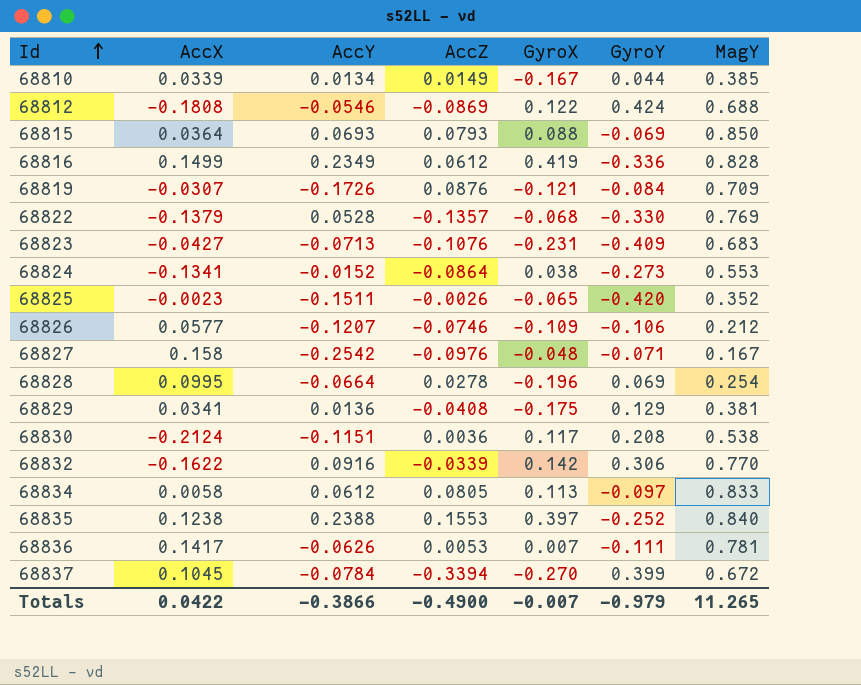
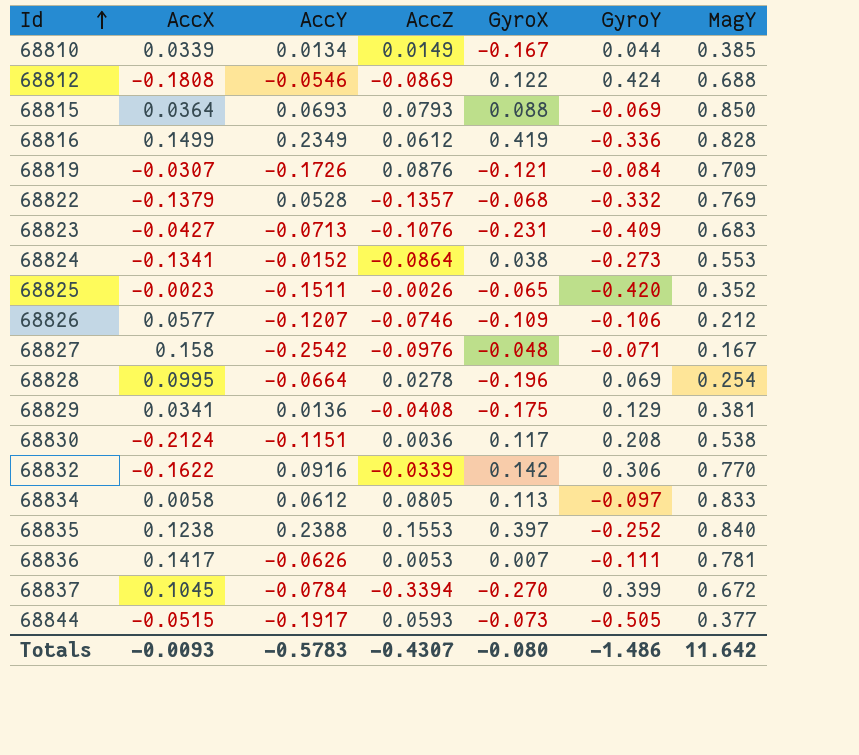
68822 | GyroY: -0.330 -> -0.332
row 68844: none -> -0.0515 | -0.1917 | 0.0593 | -0.073 | -0.505 | 0.377
Totals | AccX: 0.0422 -> -0.0093
Totals | AccY: -0.3866 -> -0.5783
Totals | AccZ: -0.4900 -> -0.4307
Totals | GyroX: -0.007 -> -0.080
Totals | GyroY: -0.979 -> -1.486
Totals | MagY: 11.265 -> 11.642

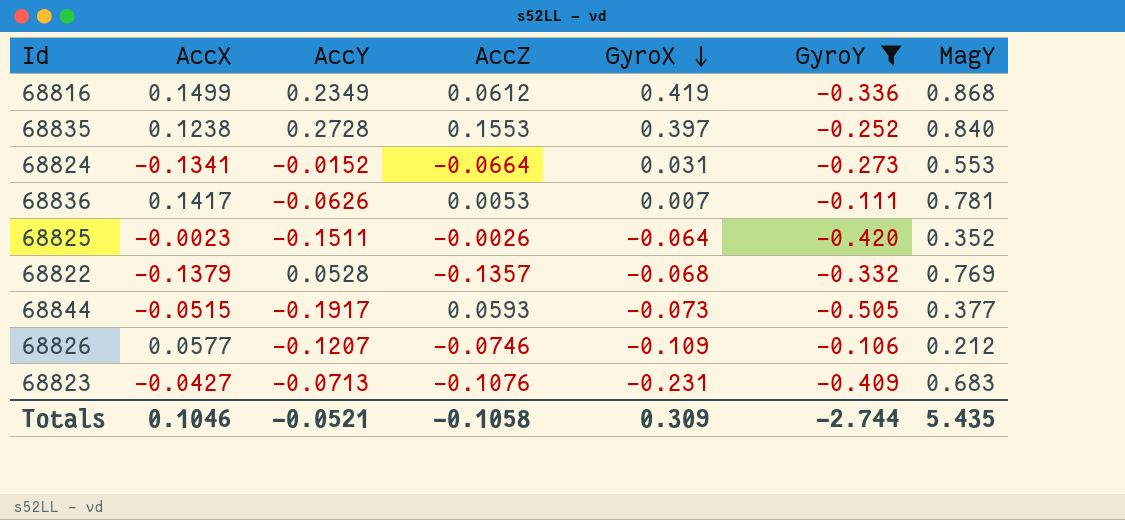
filter: none -> GyroY <= -0.106
row order: Id ascending -> GyroX descending
68816 | MagY: 0.828 -> 0.868
68835 | AccY: 0.2388 -> 0.2728
68824 | AccZ: -0.0864 -> -0.0664
68824 | GyroX: 0.038 -> 0.031
68825 | GyroX: -0.065 -> -0.064
Totals | AccX: -0.0093 -> 0.1046
Totals | AccY: -0.5783 -> -0.0521
Totals | AccZ: -0.4307 -> -0.1058
Totals | GyroX: -0.080 -> 0.309
Totals | GyroY: -1.486 -> -2.744
Totals | MagY: 11.642 -> 5.435

